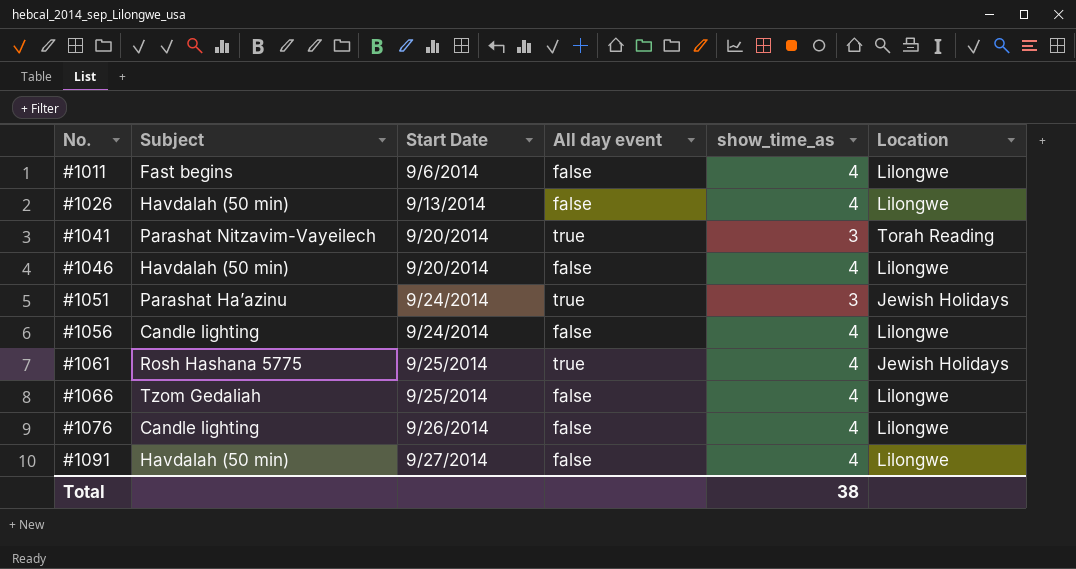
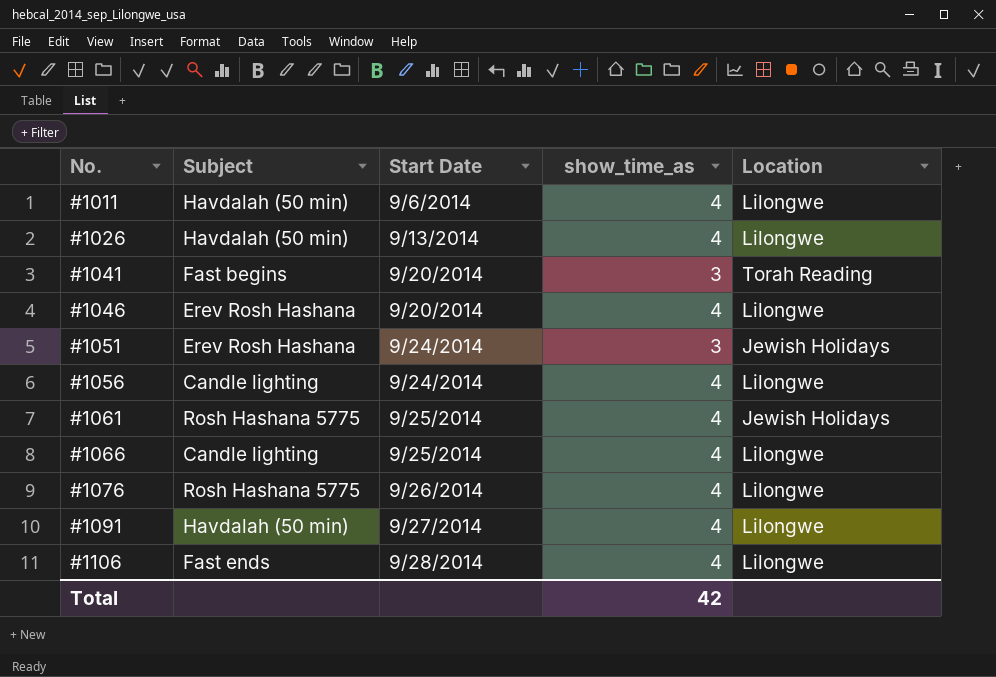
column All day event | position: 4 -> none
#1011 | Subject: Fast begins -> Havdalah (50 min)
#1041 | Subject: Parashat Nitzavim-Vayeilech -> Fast begins
#1046 | Subject: Havdalah (50 min) -> Erev Rosh Hashana
#1051 | Subject: Parashat Ha’azinu -> Erev Rosh Hashana
#1066 | Subject: Tzom Gedaliah -> Candle lighting
#1076 | Subject: Candle lighting -> Rosh Hashana 5775
row #1106: none -> Fast ends | 9/28/2014 | 4 | Lilongwe
Total | show_time_as: 38 -> 42

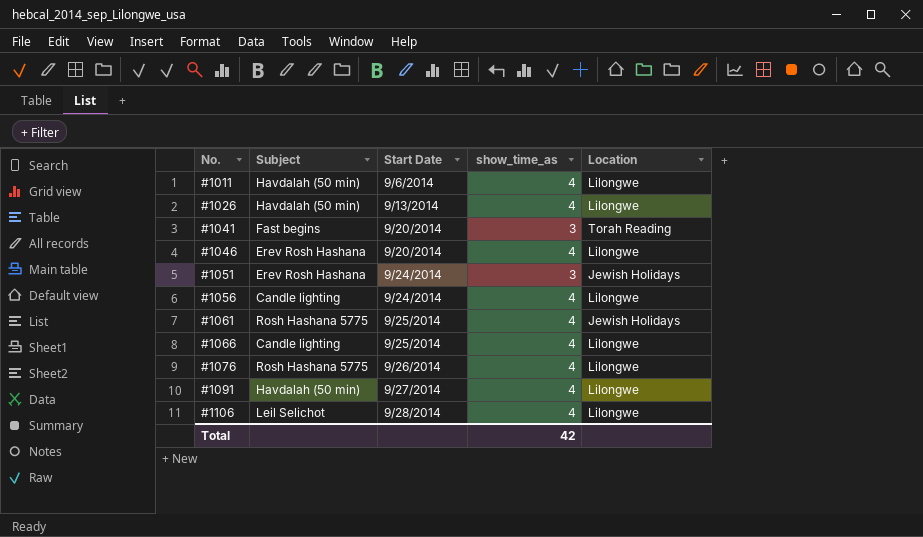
#1106 | Subject: Fast ends -> Leil Selichot

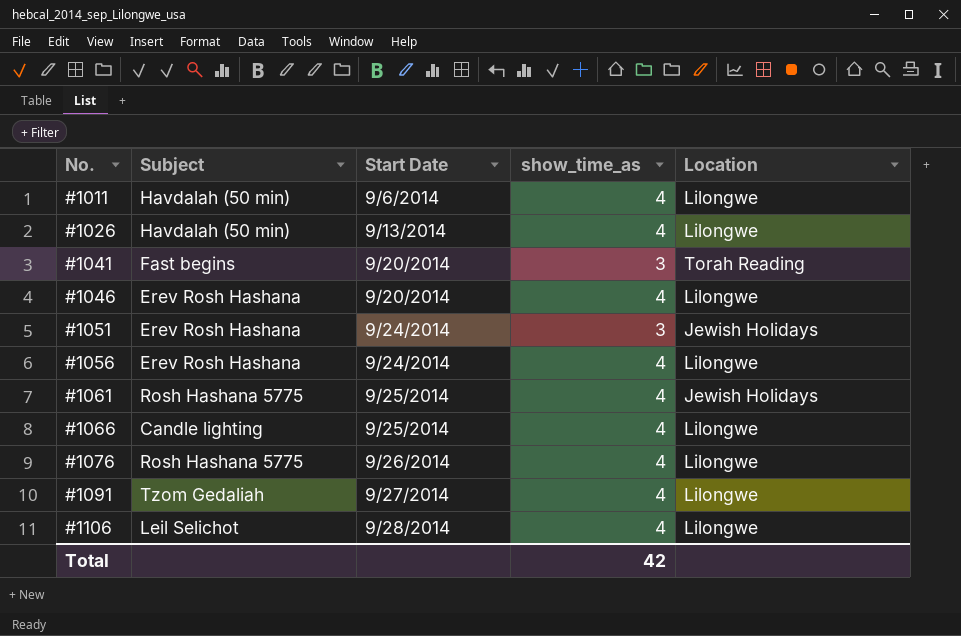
#1056 | Subject: Candle lighting -> Erev Rosh Hashana
#1091 | Subject: Havdalah (50 min) -> Tzom Gedaliah

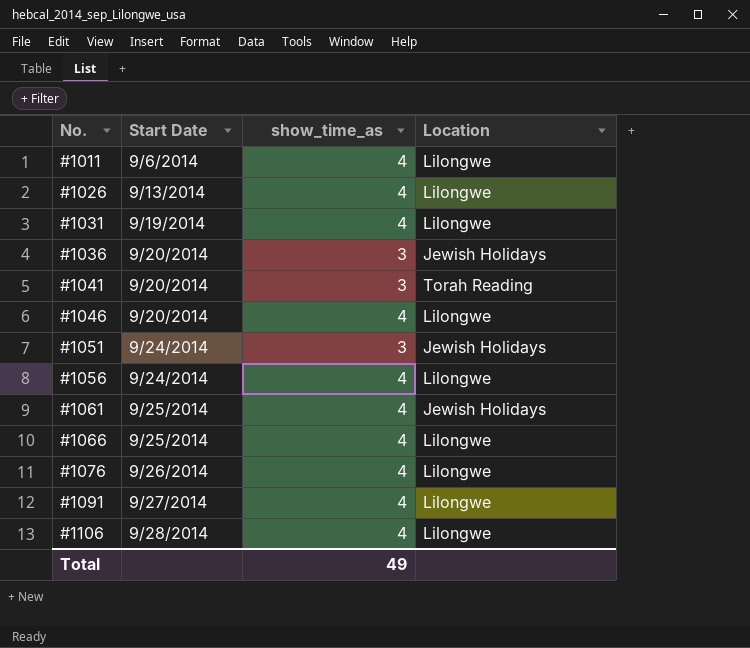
column Subject | position: 2 -> none
row #1031: none -> 9/19/2014 | 4 | Lilongwe
row #1036: none -> 9/20/2014 | 3 | Jewish Holidays
Total | show_time_as: 42 -> 49

